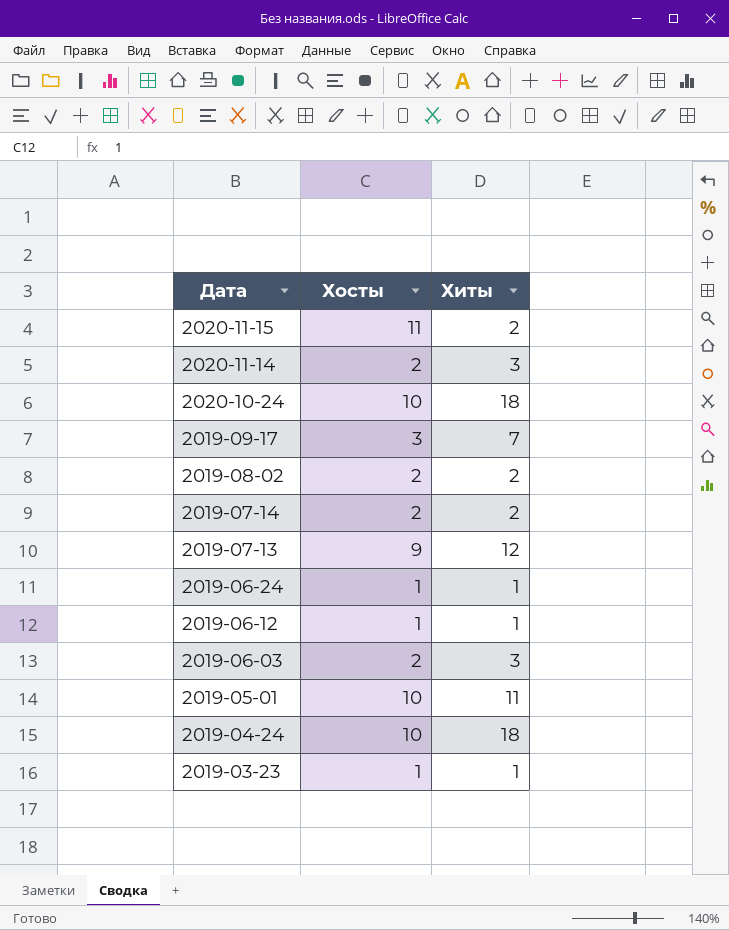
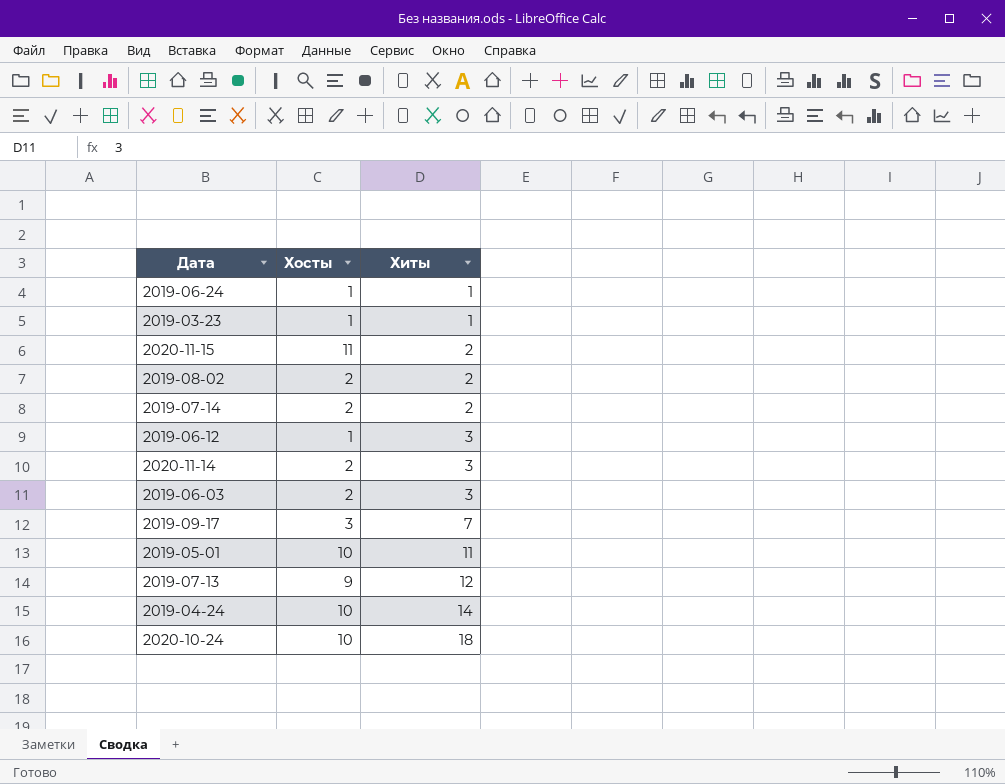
row order: Дата descending -> Хиты ascending
2019-06-12 | Хиты: 1 -> 3
2019-04-24 | Хиты: 18 -> 14

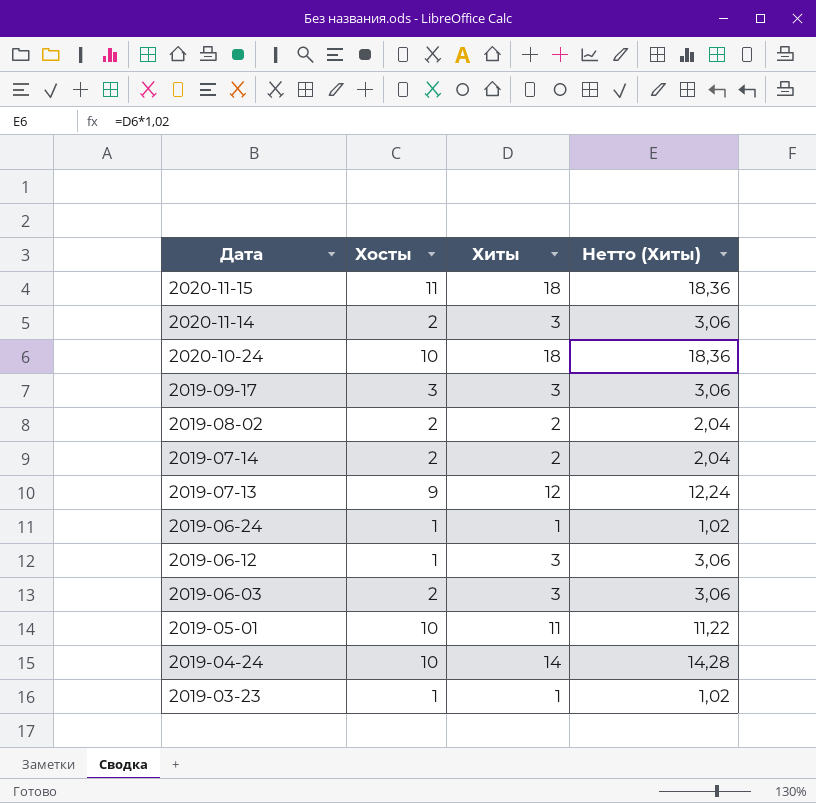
row order: Хиты ascending -> Дата descending
column Нетто (Хиты) | formula: none -> [Хиты] * 1,02
2020-11-15 | Хиты: 2 -> 18
2019-09-17 | Хиты: 7 -> 3

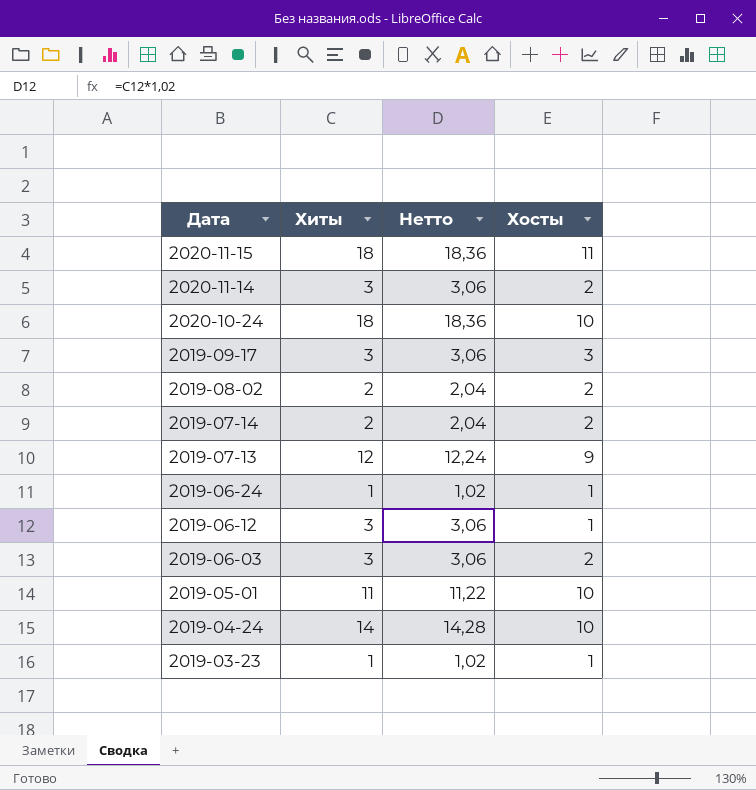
column name: Нетто (Хиты) -> Нетто
column Хосты | position: 2 -> 4

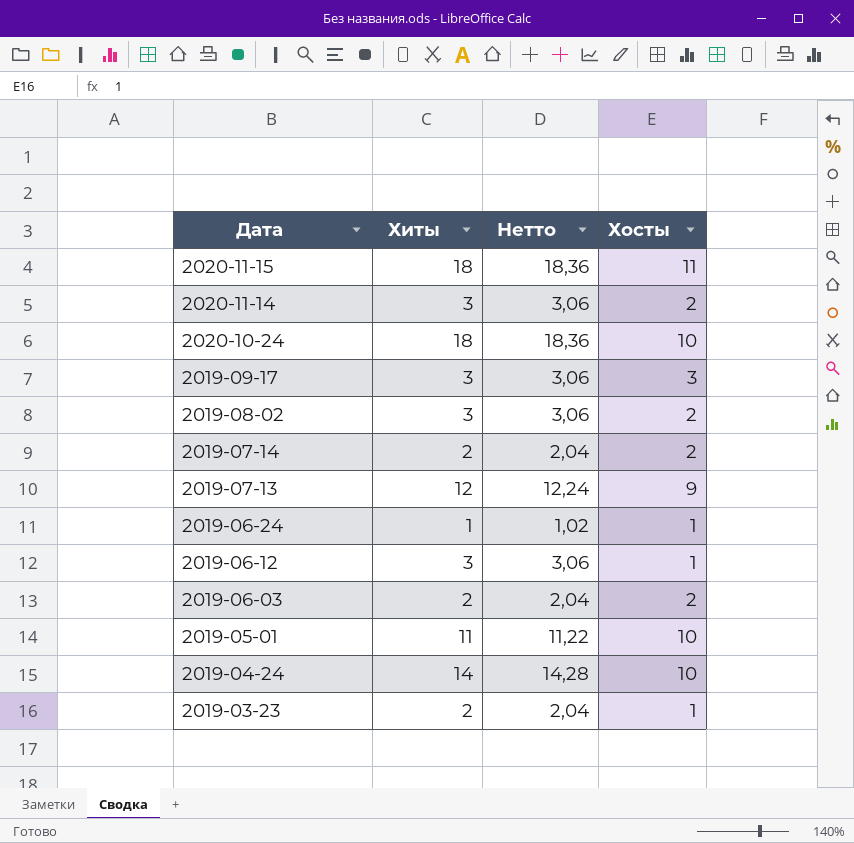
2019-08-02 | Хиты: 2 -> 3
2019-08-02 | Нетто: 2,04 -> 3,06
2019-06-03 | Хиты: 3 -> 2
2019-06-03 | Нетто: 3,06 -> 2,04
2019-03-23 | Хиты: 1 -> 2
2019-03-23 | Нетто: 1,02 -> 2,04

